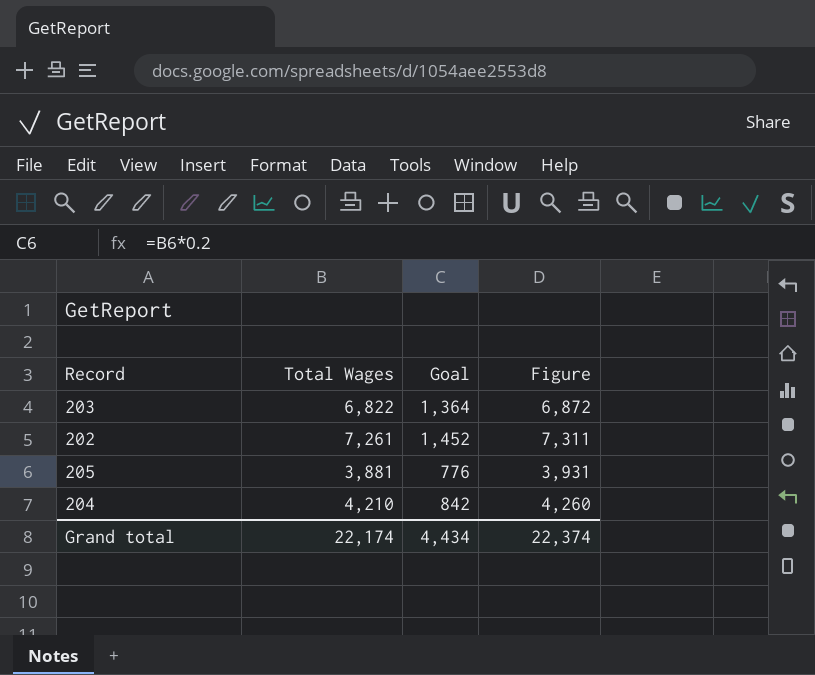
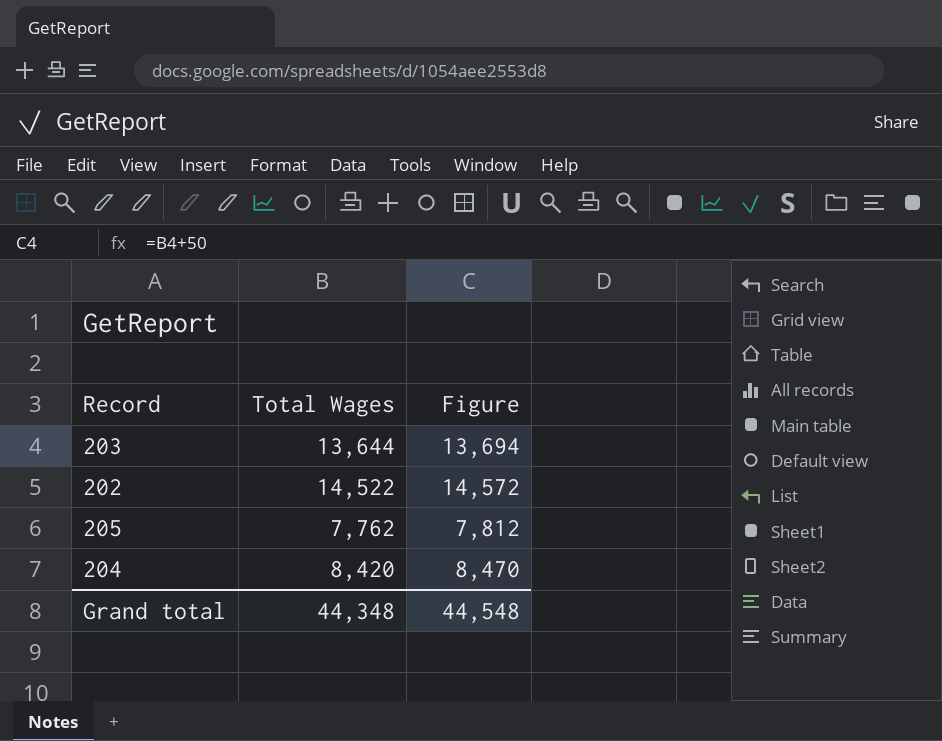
column Goal | formula: [Total Wages] * 0.2 -> none
203 | Total Wages: 6,822 -> 13,644
203 | Figure: 6,872 -> 13,694
202 | Total Wages: 7,261 -> 14,522
202 | Figure: 7,311 -> 14,572
205 | Total Wages: 3,881 -> 7,762
205 | Figure: 3,931 -> 7,812
204 | Total Wages: 4,210 -> 8,420
204 | Figure: 4,260 -> 8,470
Grand total | Total Wages: 22,174 -> 44,348
Grand total | Figure: 22,374 -> 44,548

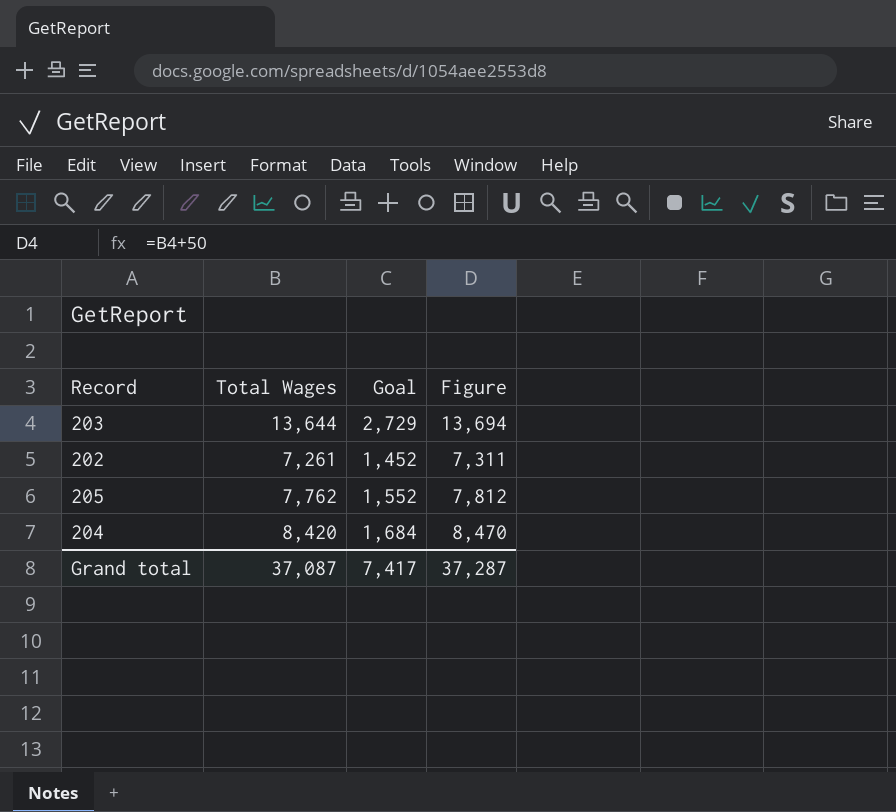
column Goal | formula: none -> [Total Wages] * 0.2
202 | Total Wages: 14,522 -> 7,261
202 | Figure: 14,572 -> 7,311
Grand total | Total Wages: 44,348 -> 37,087
Grand total | Figure: 44,548 -> 37,287

